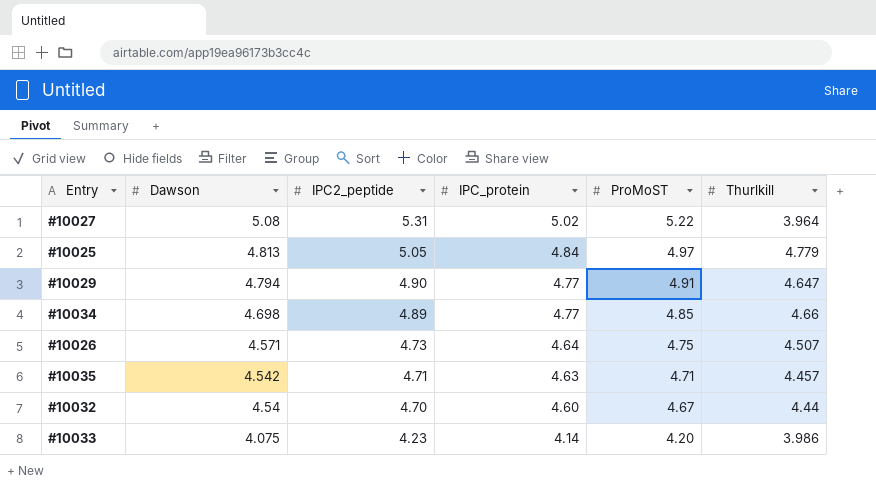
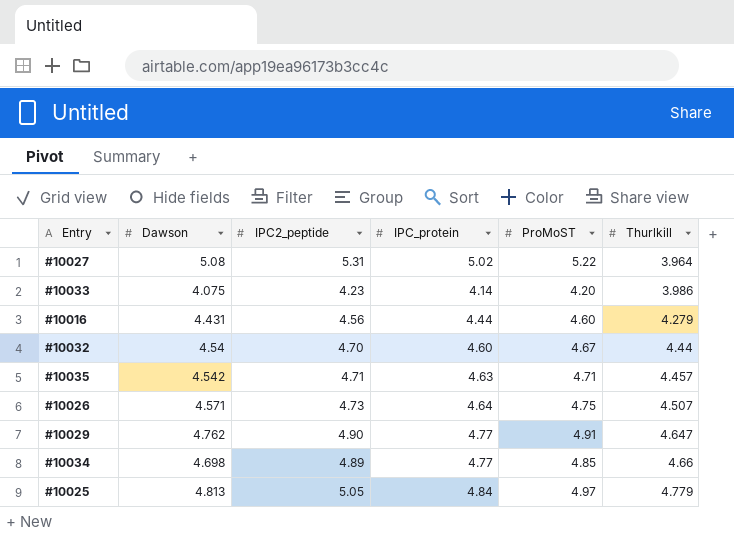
row order: Dawson descending -> Thurlkill ascending
row #10016: none -> 4.431 | 4.56 | 4.44 | 4.60 | 4.279
#10029 | Dawson: 4.794 -> 4.762

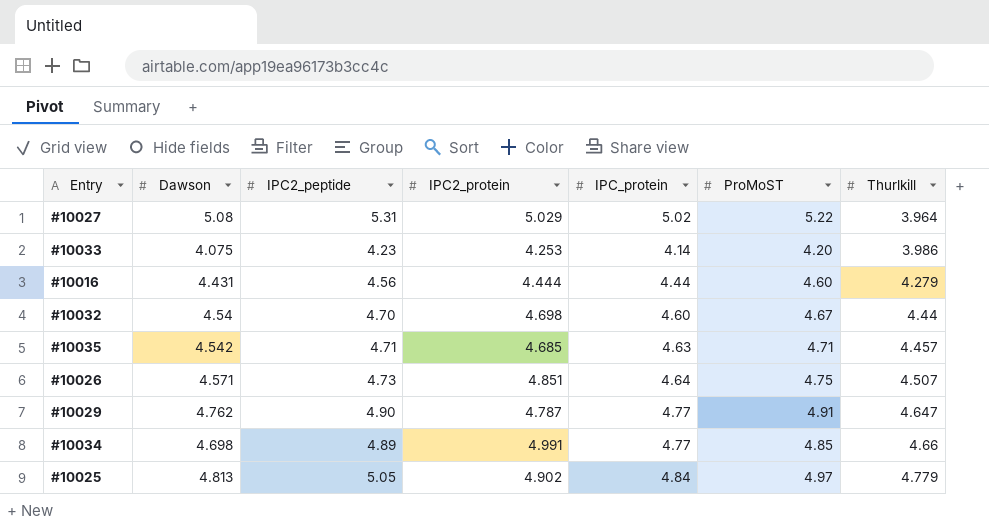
column IPC2_protein | position: none -> 4

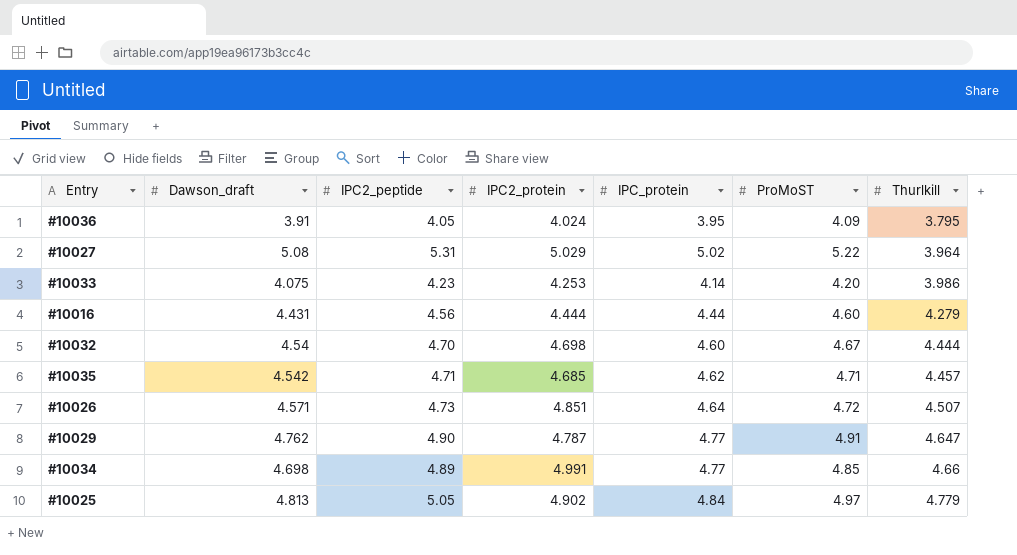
column name: Dawson -> Dawson_draft
row #10036: none -> 3.91 | 4.05 | 4.024 | 3.95 | 4.09 | 3.795
#10032 | Thurlkill: 4.44 -> 4.444
#10035 | IPC_protein: 4.63 -> 4.62
#10026 | ProMoST: 4.75 -> 4.72

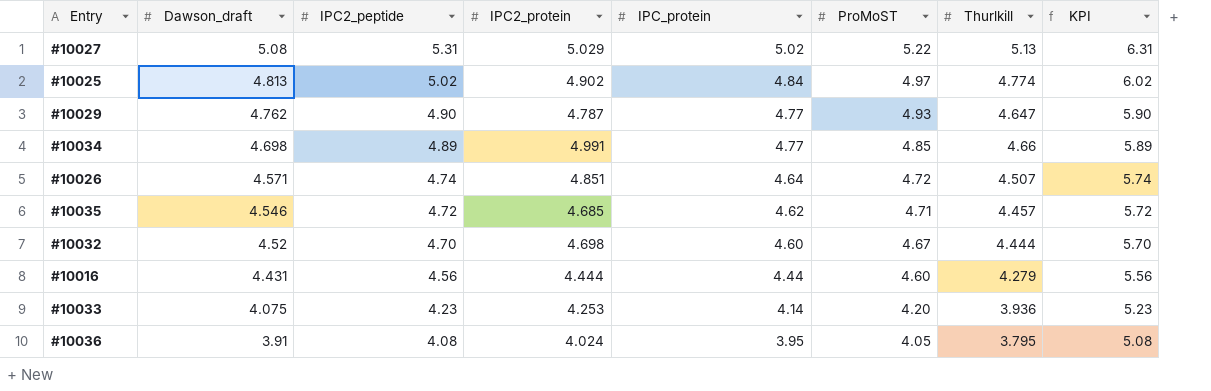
row order: Thurlkill ascending -> Dawson_draft descending
column KPI | formula: none -> [IPC2_peptide] + 1
#10027 | Thurlkill: 3.964 -> 5.13
#10025 | IPC2_peptide: 5.05 -> 5.02
#10025 | Thurlkill: 4.779 -> 4.774
#10029 | ProMoST: 4.91 -> 4.93
#10026 | IPC2_peptide: 4.73 -> 4.74
#10035 | Dawson_draft: 4.542 -> 4.546
#10035 | IPC2_peptide: 4.71 -> 4.72
#10032 | Dawson_draft: 4.54 -> 4.52
#10033 | Thurlkill: 3.986 -> 3.936
#10036 | IPC2_peptide: 4.05 -> 4.08
#10036 | ProMoST: 4.09 -> 4.05

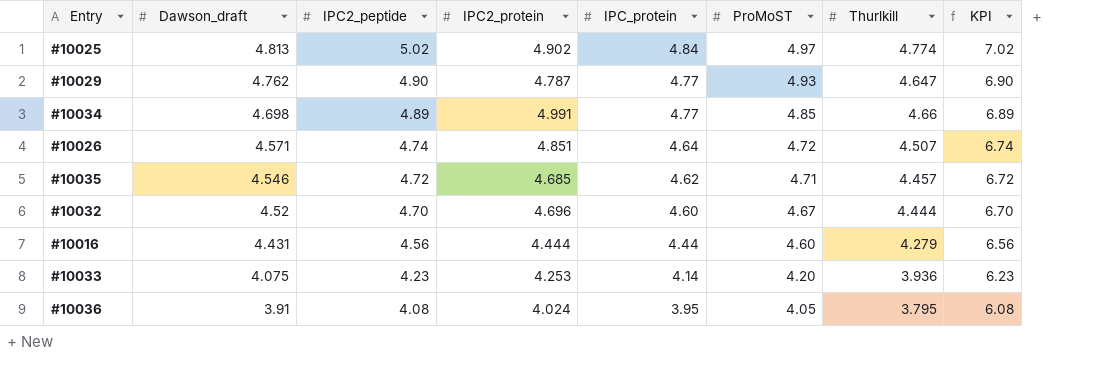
column KPI | formula: [IPC2_peptide] + 1 -> [IPC2_peptide] + 2
row #10027: 5.08 | 5.31 | 5.029 | 5.02 | 5.22 | 5.13 | 6.31 -> none
#10032 | IPC2_protein: 4.698 -> 4.696

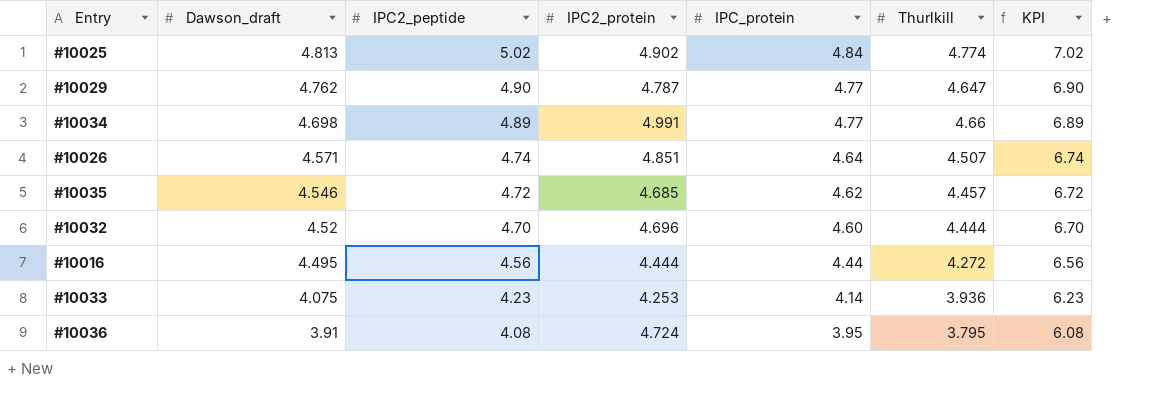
column ProMoST | position: 6 -> none
#10016 | Dawson_draft: 4.431 -> 4.495
#10016 | Thurlkill: 4.279 -> 4.272
#10036 | IPC2_protein: 4.024 -> 4.724

